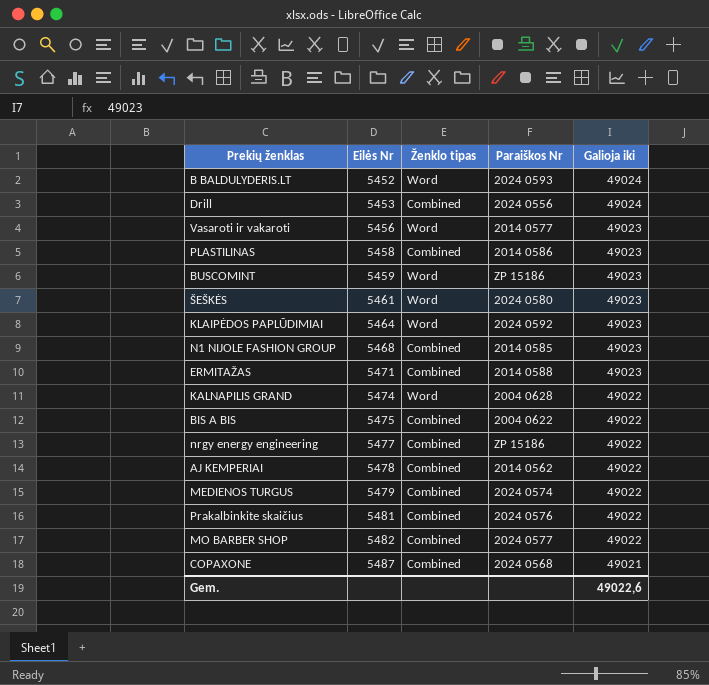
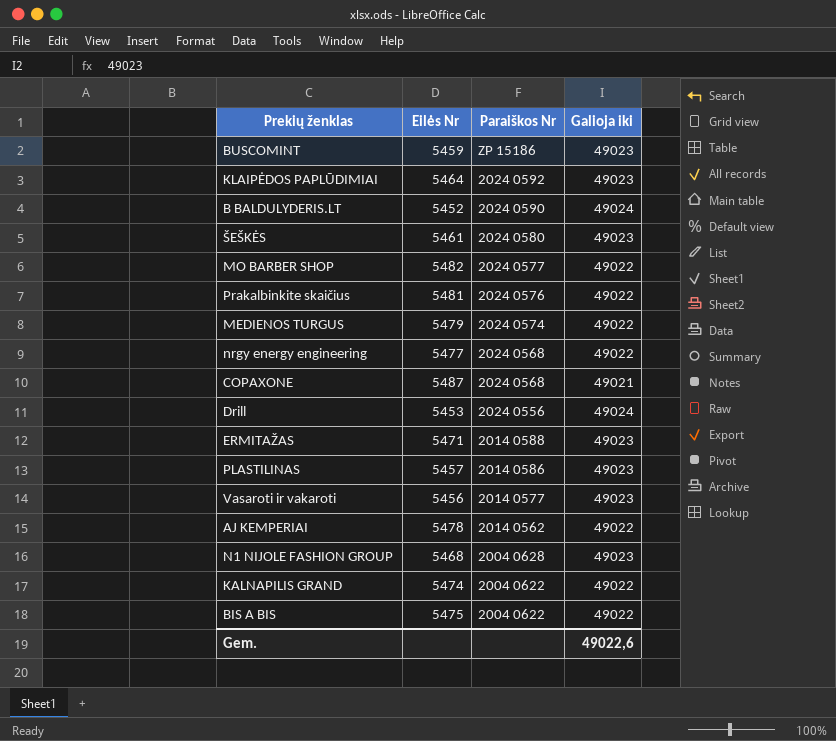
row order: Eilės Nr ascending -> Paraiškos Nr descending
column Ženklo tipas | position: 3 -> none
B BALDULYDERIS.LT | Paraiškos Nr: 2024 0593 -> 2024 0590
nrgy energy engineering | Paraiškos Nr: ZP 15186 -> 2024 0568
PLASTILINAS | Eilės Nr: 5458 -> 5457
N1 NIJOLE FASHION GROUP | Paraiškos Nr: 2014 0585 -> 2004 0628
KALNAPILIS GRAND | Paraiškos Nr: 2004 0628 -> 2004 0622

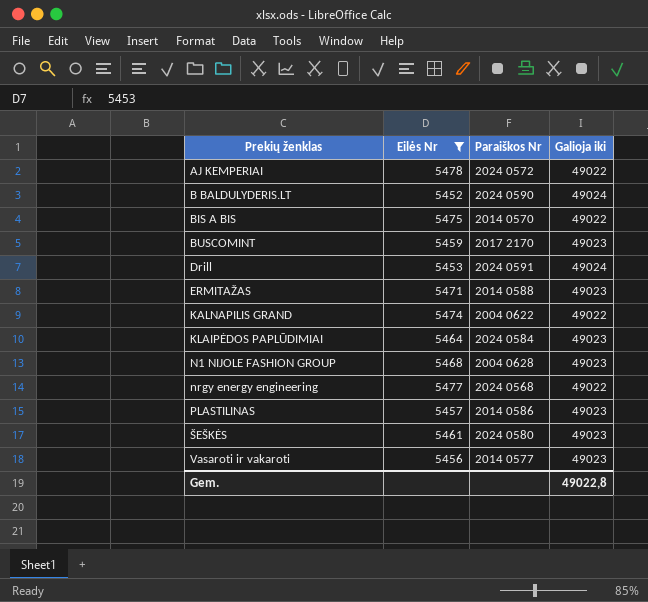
filter: none -> Eilės Nr <= 5478
row order: Paraiškos Nr descending -> Prekių ženklas ascending
AJ KEMPERIAI | Paraiškos Nr: 2014 0562 -> 2024 0572
BIS A BIS | Paraiškos Nr: 2004 0622 -> 2014 0570
BUSCOMINT | Paraiškos Nr: ZP 15186 -> 2017 2170
Drill | Paraiškos Nr: 2024 0556 -> 2024 0591
KLAIPĖDOS PAPLŪDIMIAI | Paraiškos Nr: 2024 0592 -> 2024 0584
Gem. | Galioja iki: 49022,6 -> 49022,8

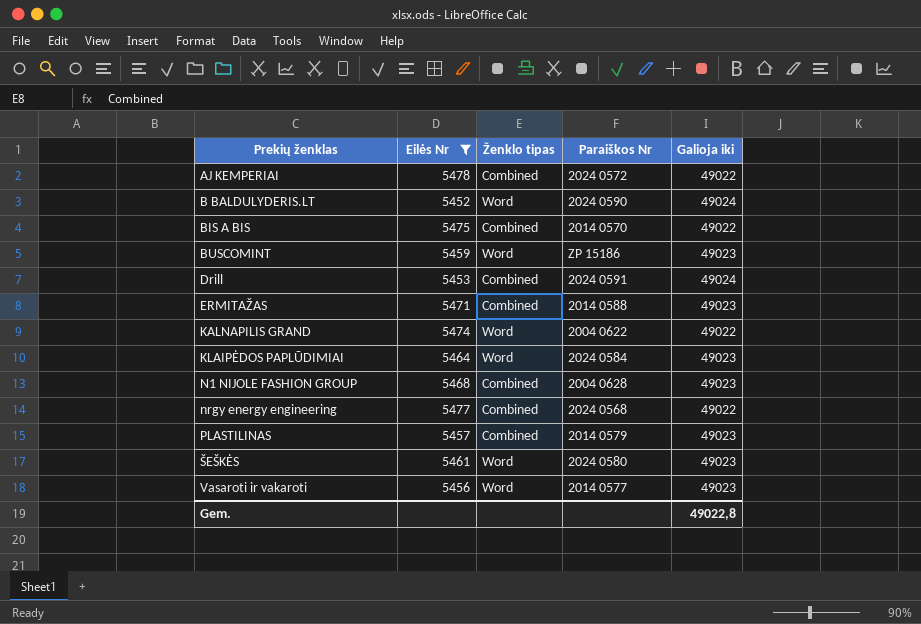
column Ženklo tipas | position: none -> 3
BUSCOMINT | Paraiškos Nr: 2017 2170 -> ZP 15186
PLASTILINAS | Paraiškos Nr: 2014 0586 -> 2014 0579

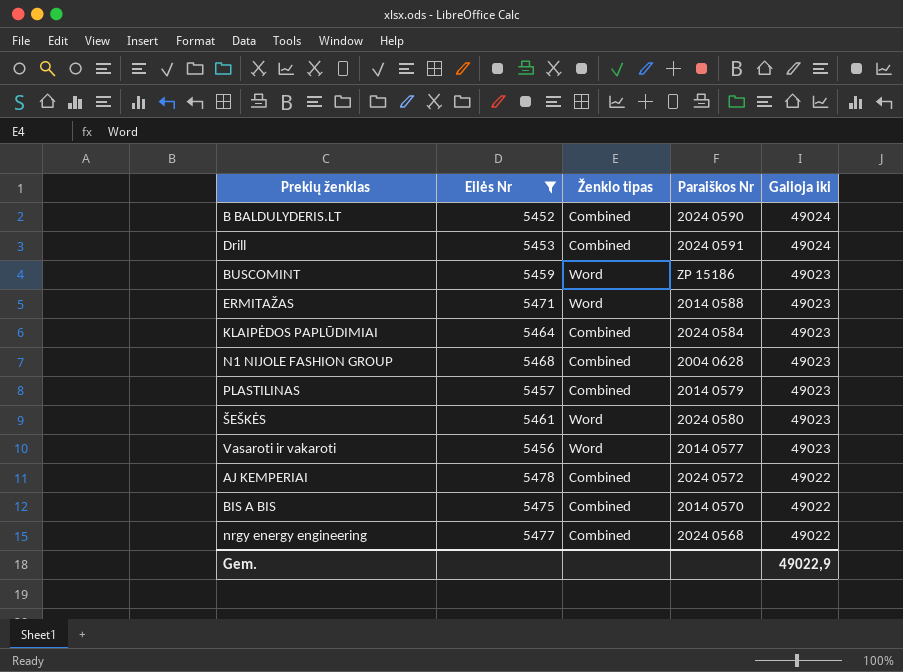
row order: Prekių ženklas ascending -> Galioja iki descending
row KALNAPILIS GRAND: 5474 | Word | 2004 0622 | 49022 -> none
B BALDULYDERIS.LT | Ženklo tipas: Word -> Combined
ERMITAŽAS | Ženklo tipas: Combined -> Word
KLAIPĖDOS PAPLŪDIMIAI | Ženklo tipas: Word -> Combined
Gem. | Galioja iki: 49022,8 -> 49022,9

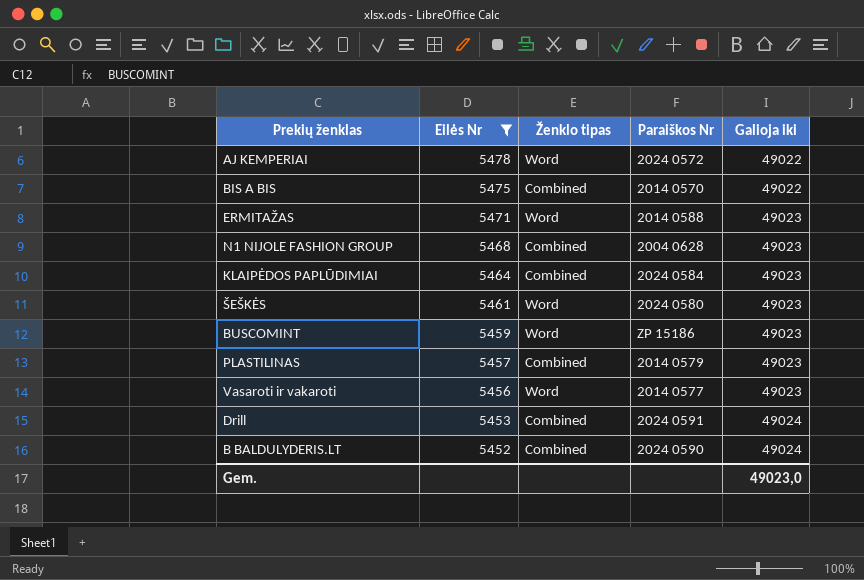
row order: Galioja iki descending -> Eilės Nr descending
row nrgy energy engineering: 5477 | Combined | 2024 0568 | 49022 -> none
AJ KEMPERIAI | Ženklo tipas: Combined -> Word
Gem. | Galioja iki: 49022,9 -> 49023,0

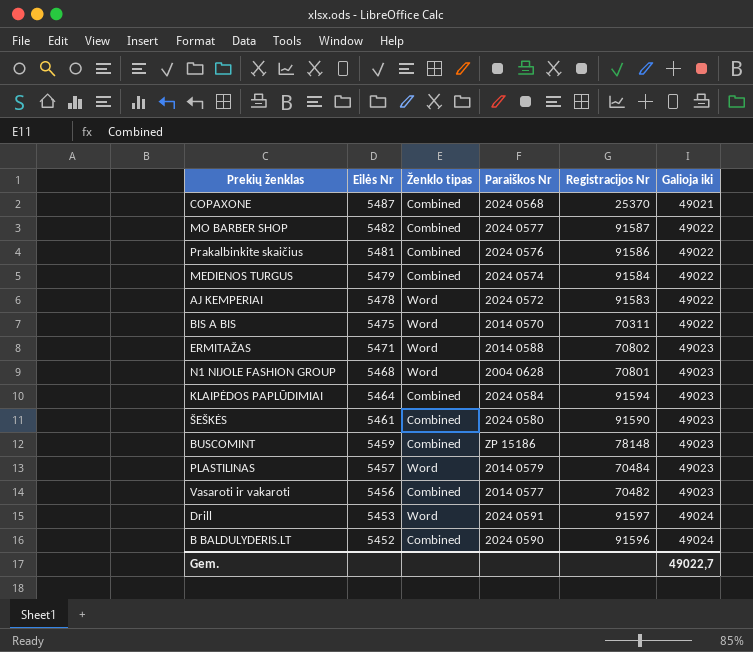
filter: Eilės Nr <= 5478 -> none
column Registracijos Nr | position: none -> 5
BIS A BIS | Ženklo tipas: Combined -> Word
N1 NIJOLE FASHION GROUP | Ženklo tipas: Combined -> Word
ŠEŠKĖS | Ženklo tipas: Word -> Combined
BUSCOMINT | Ženklo tipas: Word -> Combined
PLASTILINAS | Ženklo tipas: Combined -> Word
Vasaroti ir vakaroti | Ženklo tipas: Word -> Combined
Drill | Ženklo tipas: Combined -> Word
Gem. | Galioja iki: 49023,0 -> 49022,7

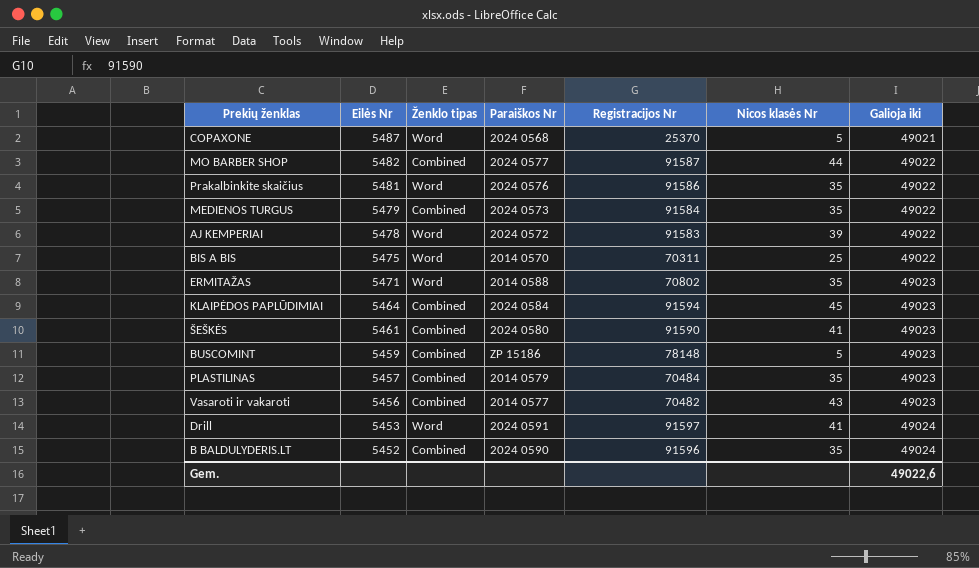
column Nicos klasės Nr | position: none -> 6
row N1 NIJOLE FASHION GROUP: 5468 | Word | 2004 0628 | 70801 | 49023 -> none
COPAXONE | Ženklo tipas: Combined -> Word
Prakalbinkite skaičius | Ženklo tipas: Combined -> Word
MEDIENOS TURGUS | Paraiškos Nr: 2024 0574 -> 2024 0573
PLASTILINAS | Ženklo tipas: Word -> Combined
Gem. | Galioja iki: 49022,7 -> 49022,6

